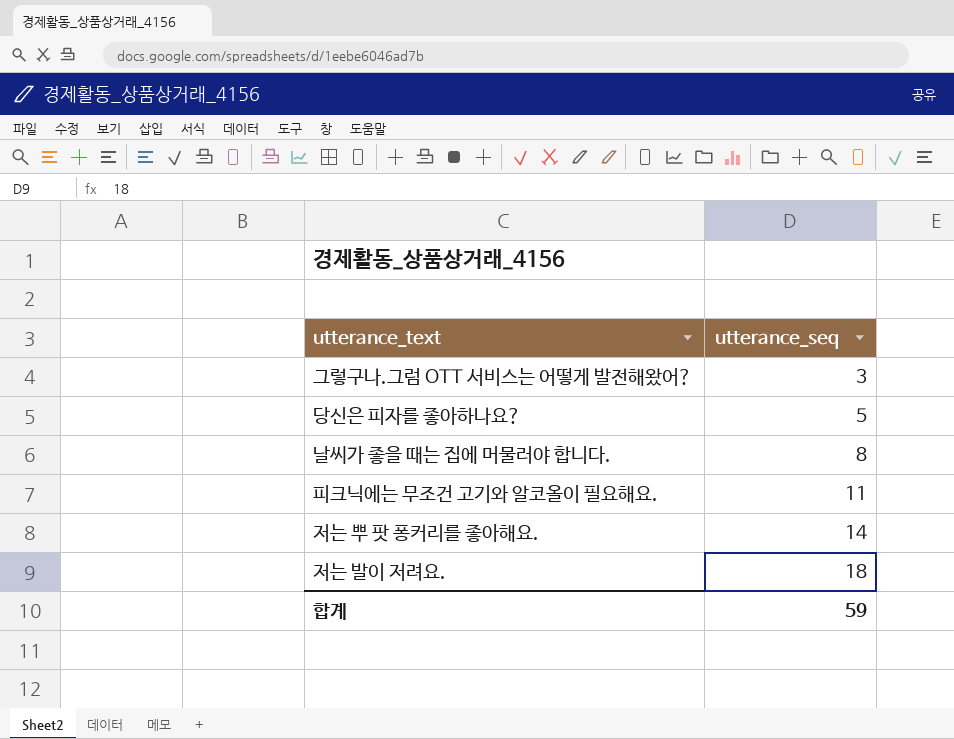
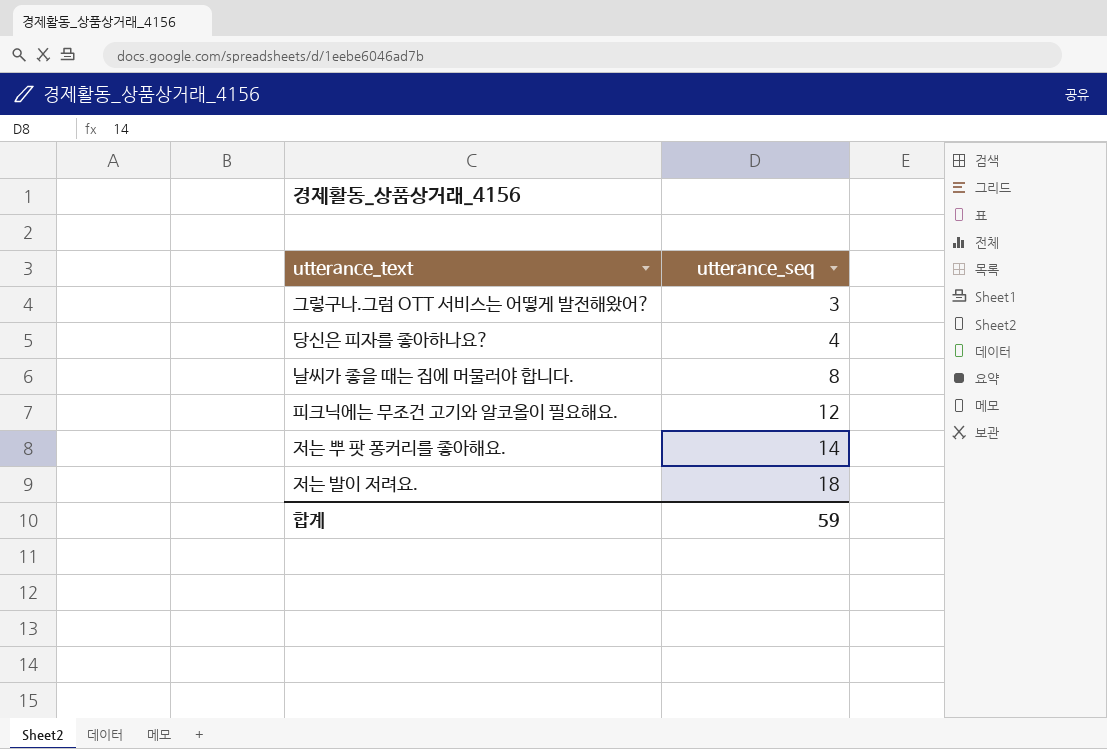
당신은 피자를 좋아하나요? | utterance_seq: 5 -> 4
피크닉에는 무조건 고기와 알코올이 필요해요. | utterance_seq: 11 -> 12

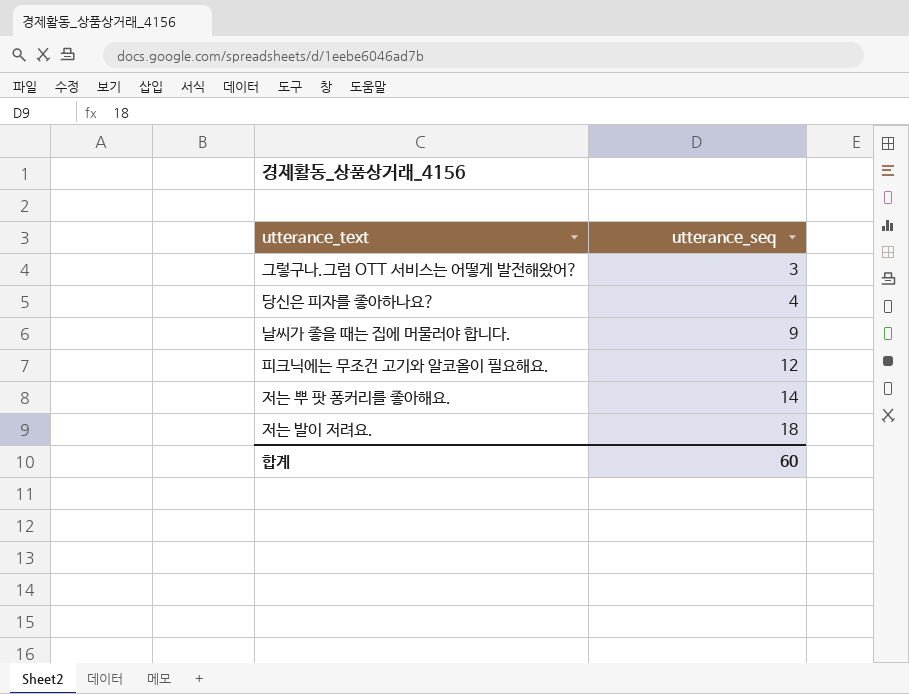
날씨가 좋을 때는 집에 머물러야 합니다. | utterance_seq: 8 -> 9
합계 | utterance_seq: 59 -> 60

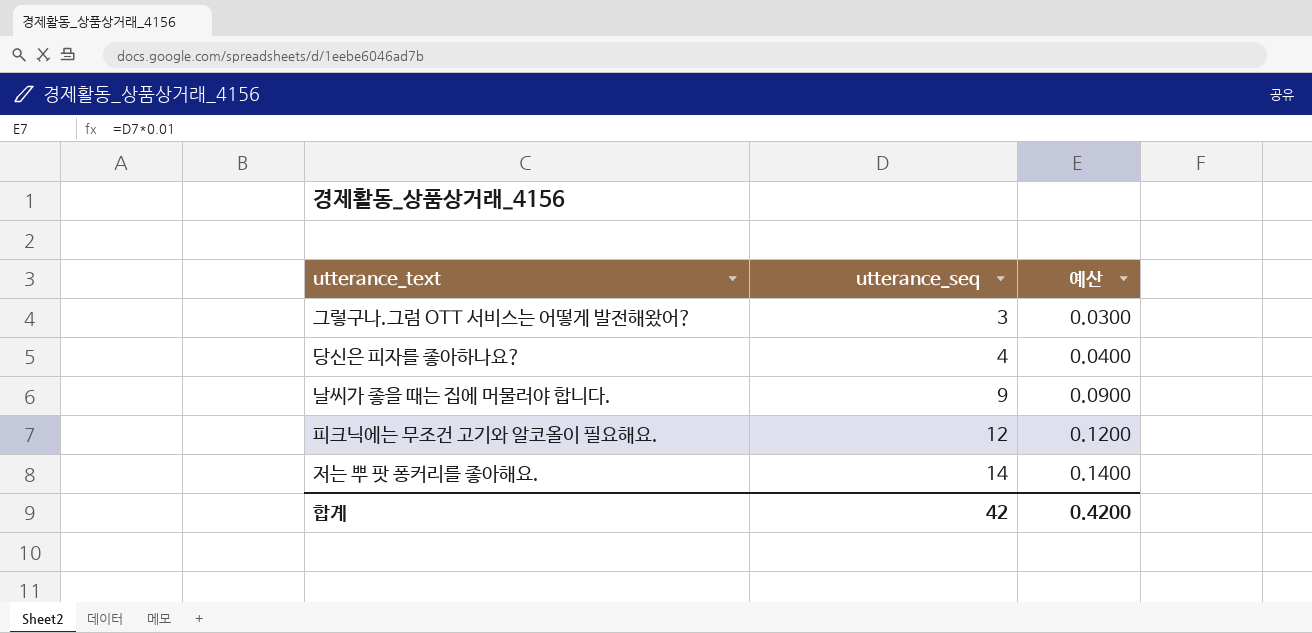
column 예산 | formula: none -> [utterance_seq] * 0.01
row 저는 발이 저려요.: 18 -> none
합계 | utterance_seq: 60 -> 42

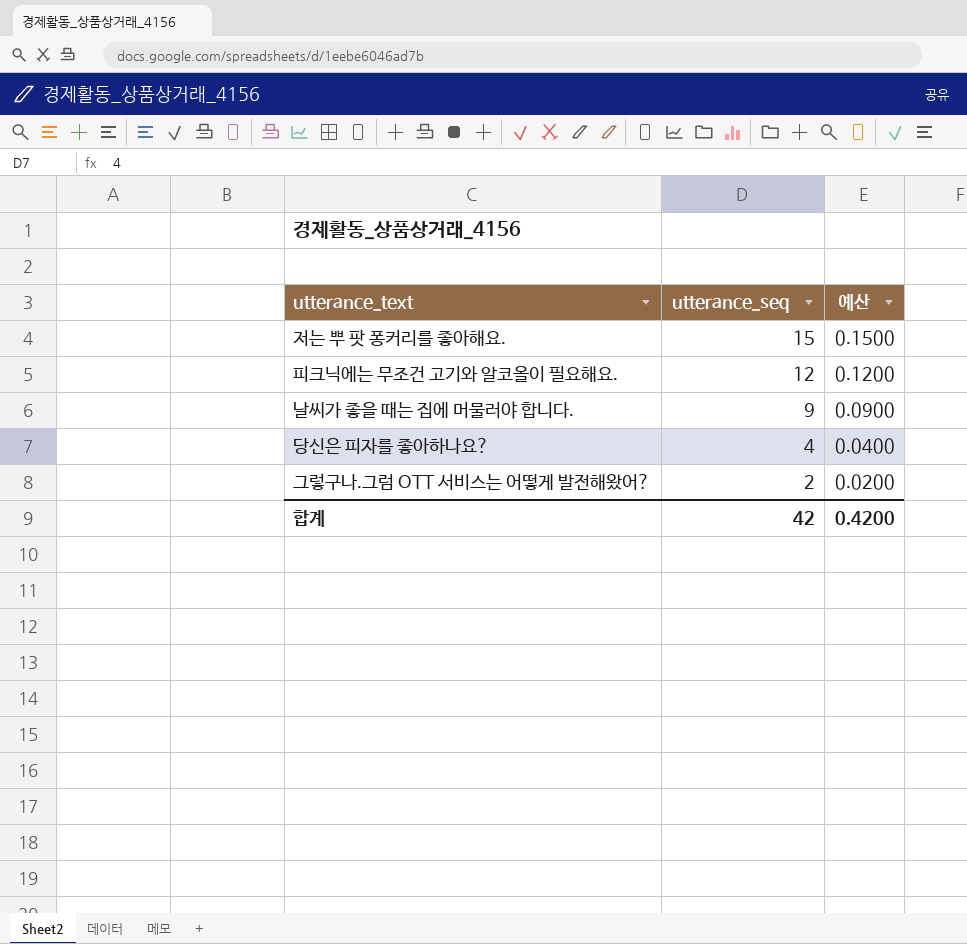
row order: utterance_seq ascending -> utterance_seq descending
저는 뿌 팟 퐁커리를 좋아해요. | utterance_seq: 14 -> 15
저는 뿌 팟 퐁커리를 좋아해요. | 예산: 0.1400 -> 0.1500
그렇구나.그럼 OTT 서비스는 어떻게 발전해왔어? | utterance_seq: 3 -> 2
그렇구나.그럼 OTT 서비스는 어떻게 발전해왔어? | 예산: 0.0300 -> 0.0200

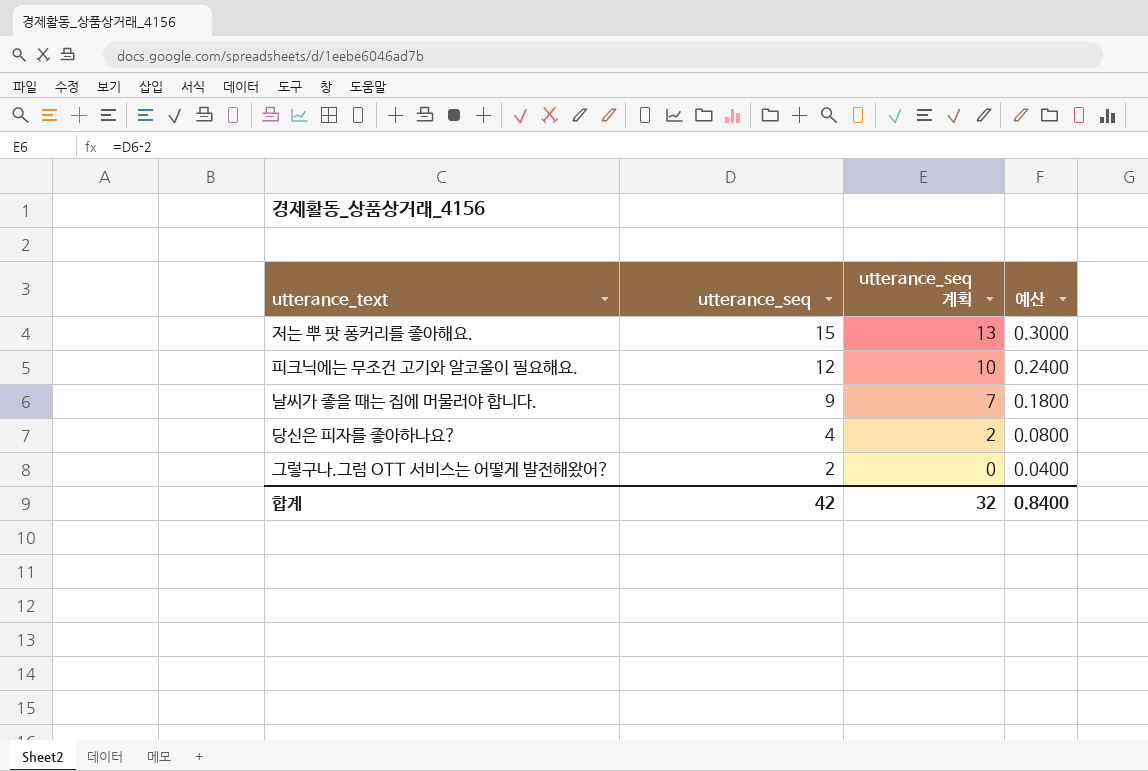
column utterance_seq 계획 | formula: none -> [utterance_seq] - 2
column 예산 | formula: [utterance_seq] * 0.01 -> [utterance_seq] * 0.02
합계 | 예산: 0.4200 -> 0.8400

